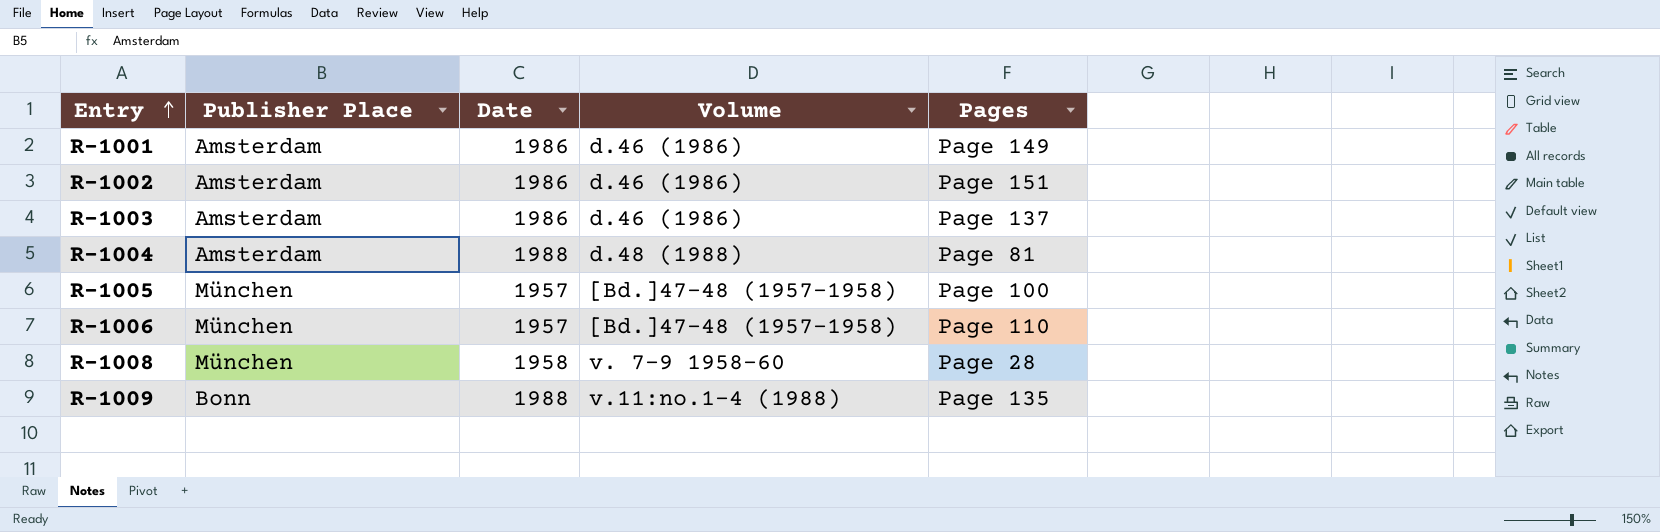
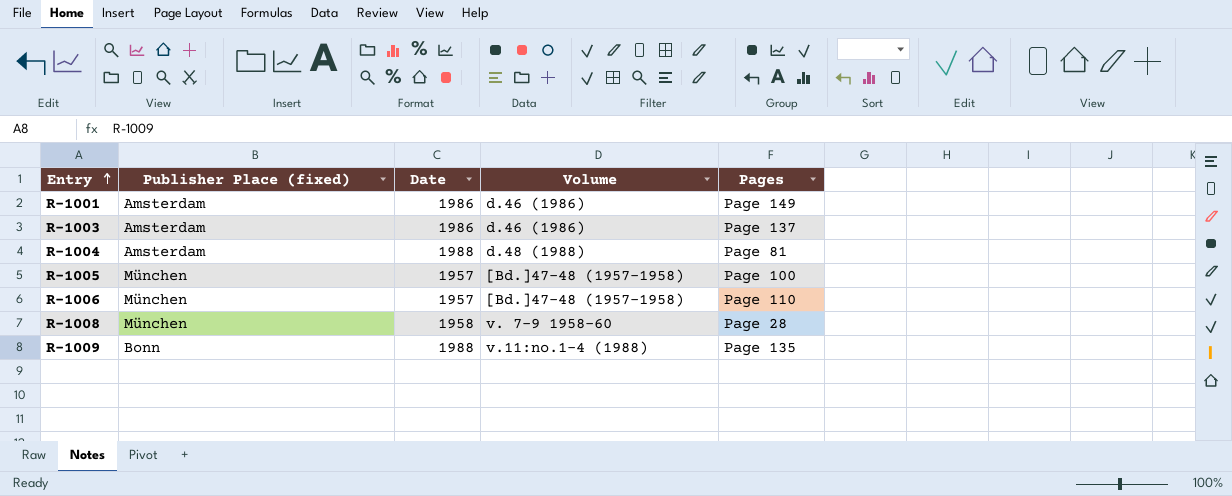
column name: Publisher Place -> Publisher Place (fixed)
row R-1002: Amsterdam | 1986 | d.46 (1986) | Page 151 -> none

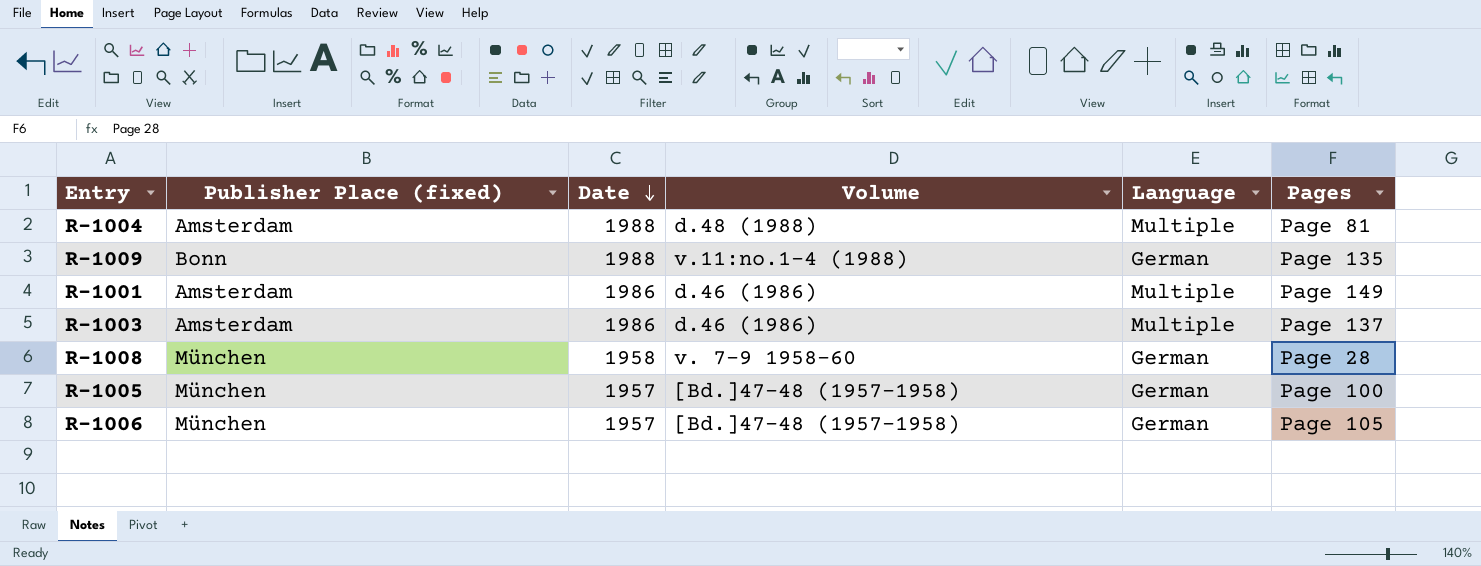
row order: Entry ascending -> Date descending
column Language | position: none -> 5
R-1006 | Pages: Page 110 -> Page 105

